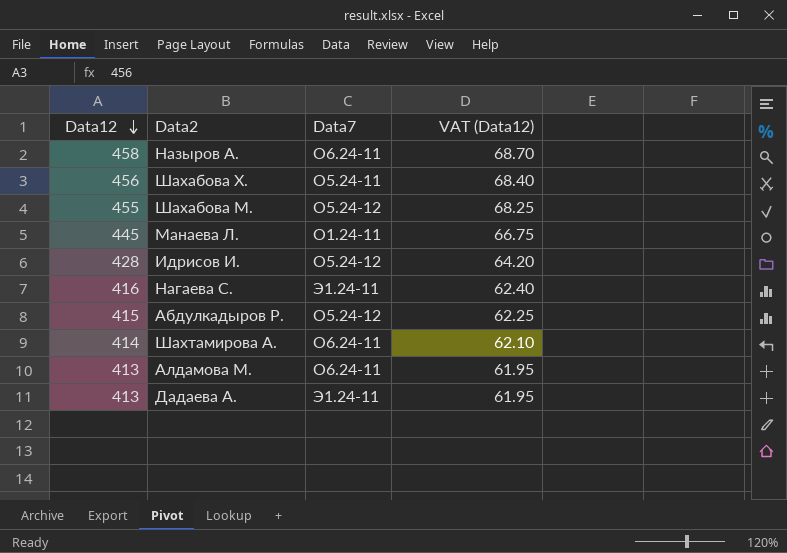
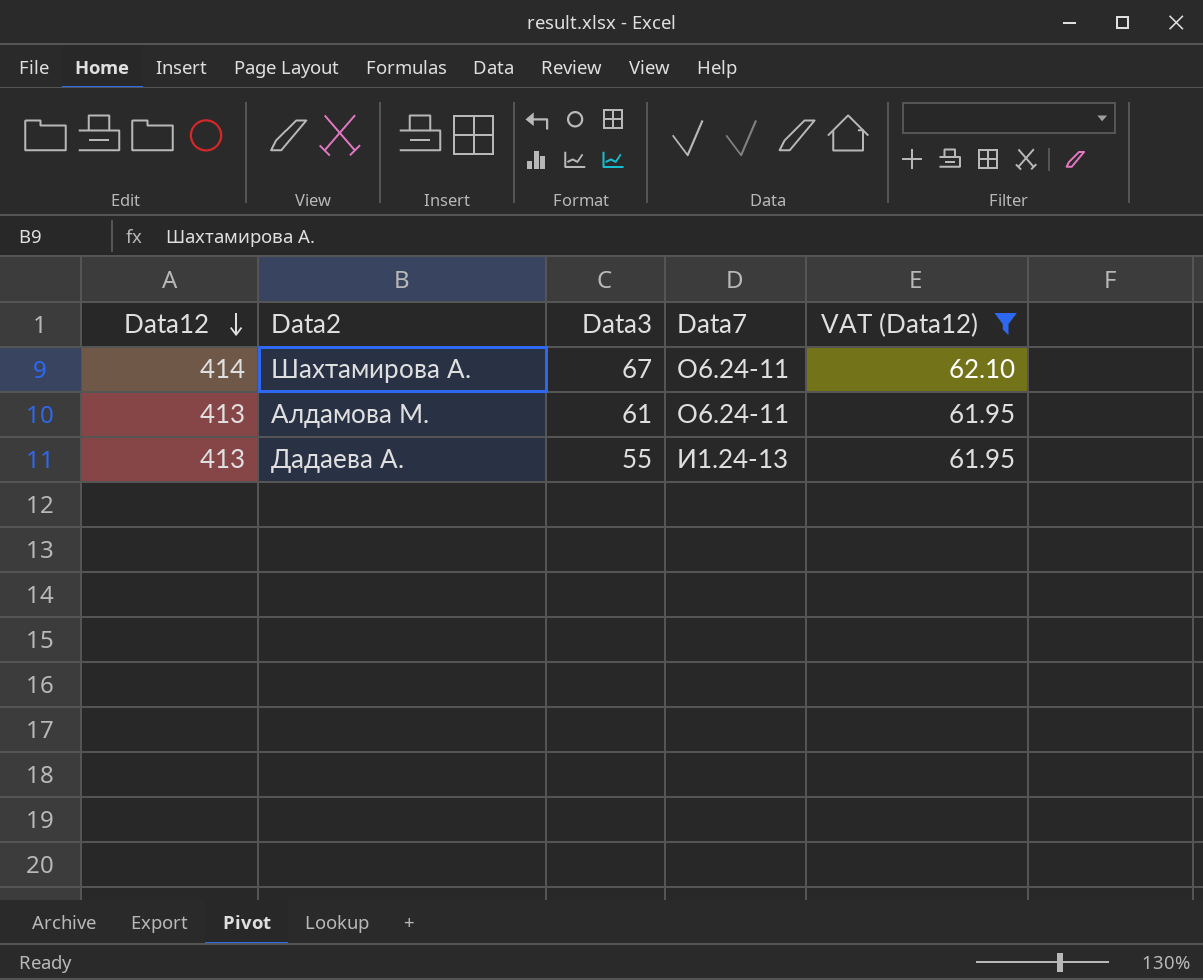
filter: none -> VAT (Data12) <= 62.10
column Data3 | position: none -> 3
Дадаева А. | Data7: Э1.24-11 -> И1.24-13

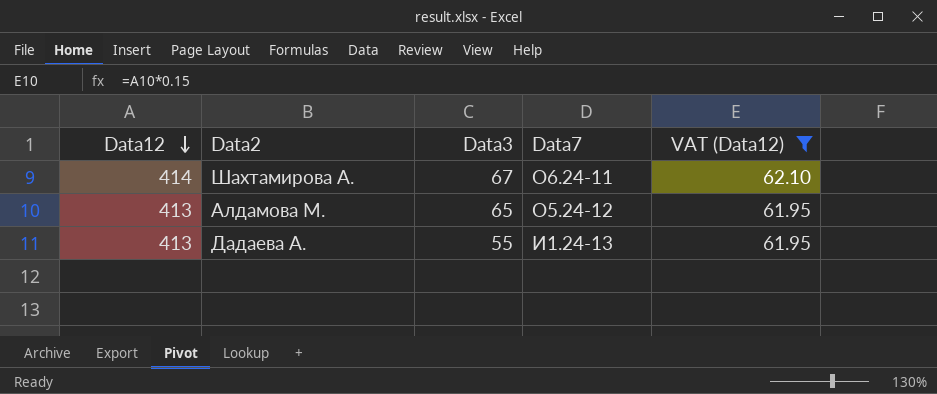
Алдамова М. | Data3: 61 -> 65
Алдамова М. | Data7: О6.24-11 -> О5.24-12

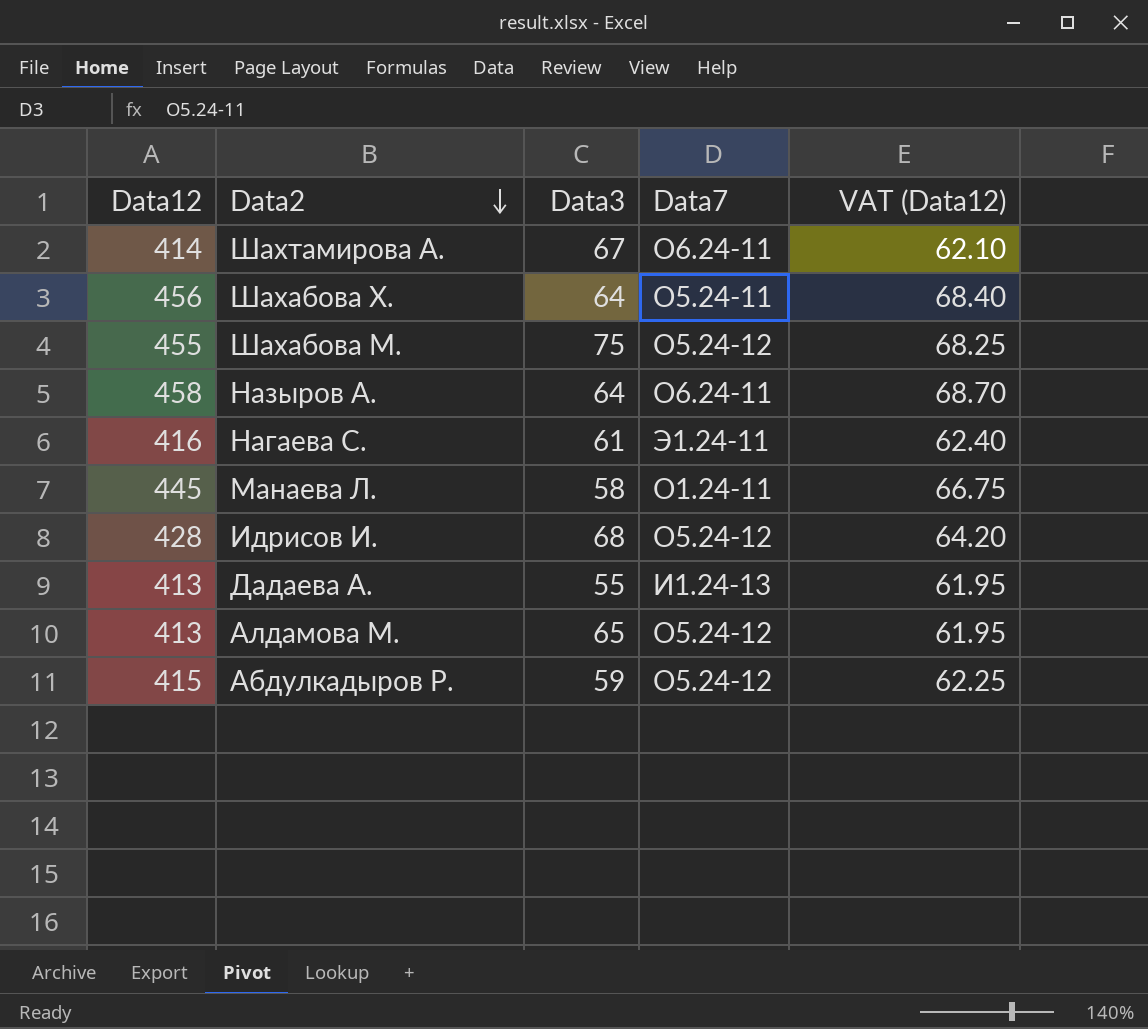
filter: VAT (Data12) <= 62.10 -> none
row order: Data12 descending -> Data2 descending

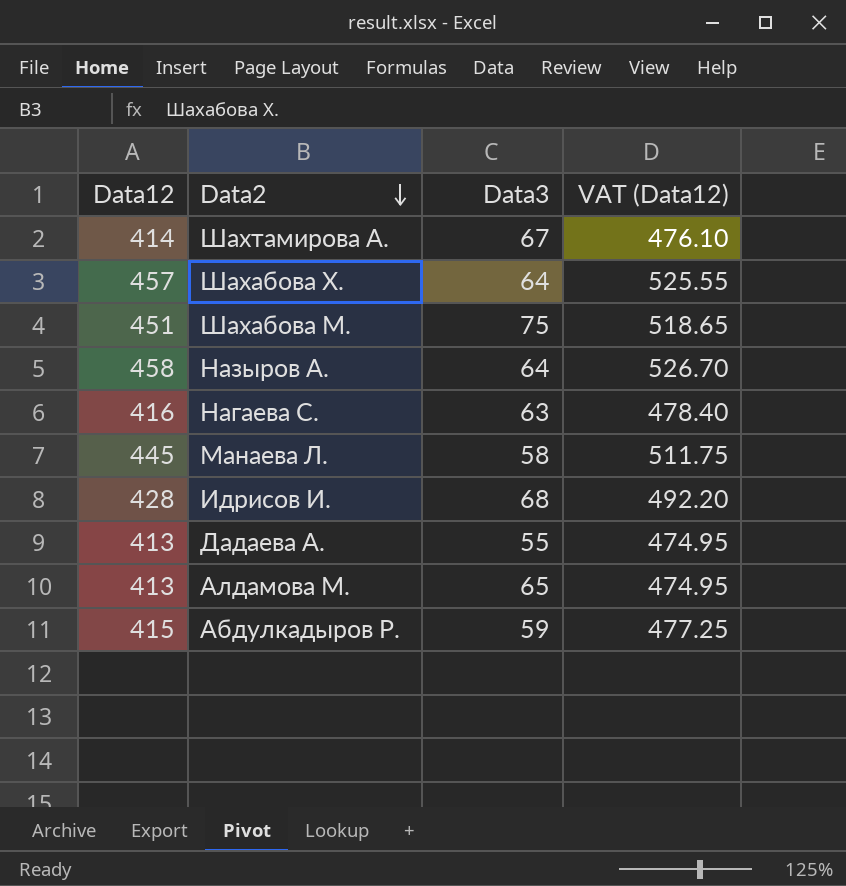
column Data7 | position: 4 -> none
column VAT (Data12) | formula: [Data12] * 0.15 -> [Data12] * 1.15
Шахабова Х. | Data12: 456 -> 457
Шахабова М. | Data12: 455 -> 451
Нагаева С. | Data3: 61 -> 63

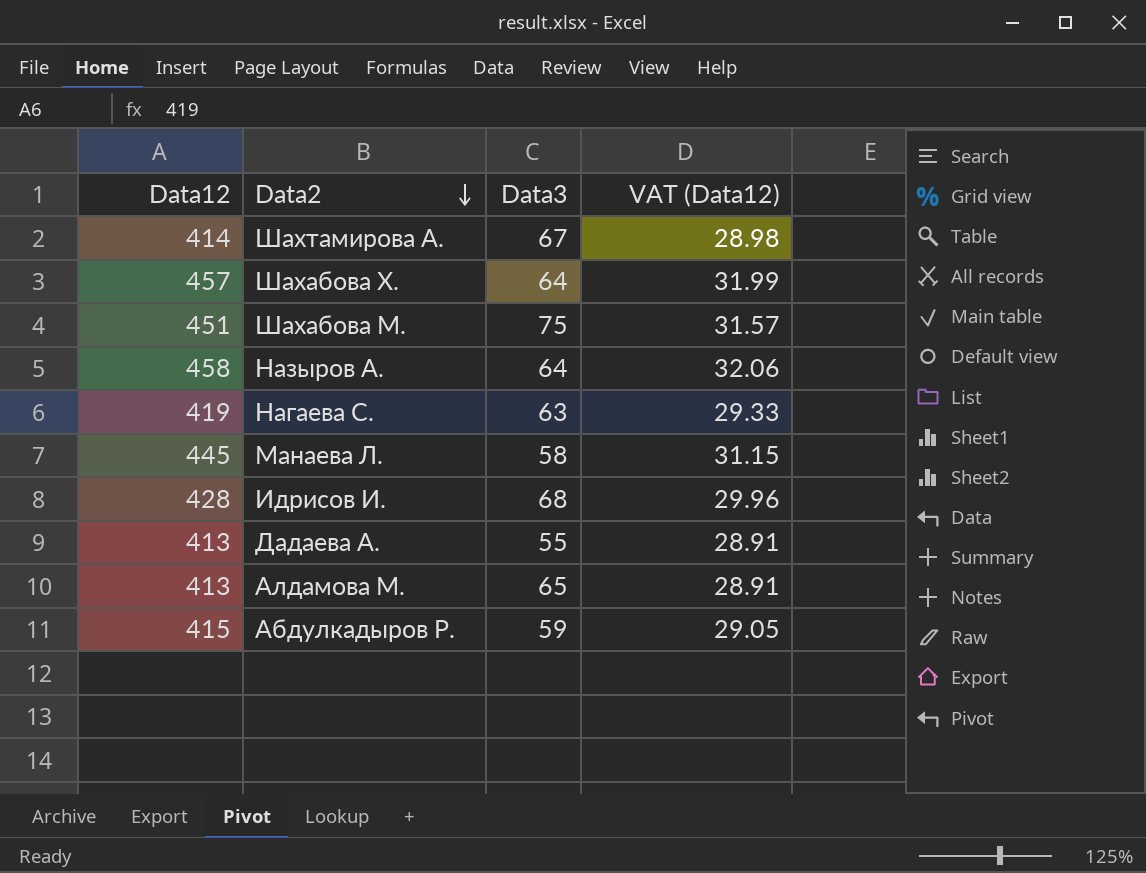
column VAT (Data12) | formula: [Data12] * 1.15 -> [Data12] * 0.07
Нагаева С. | Data12: 416 -> 419

